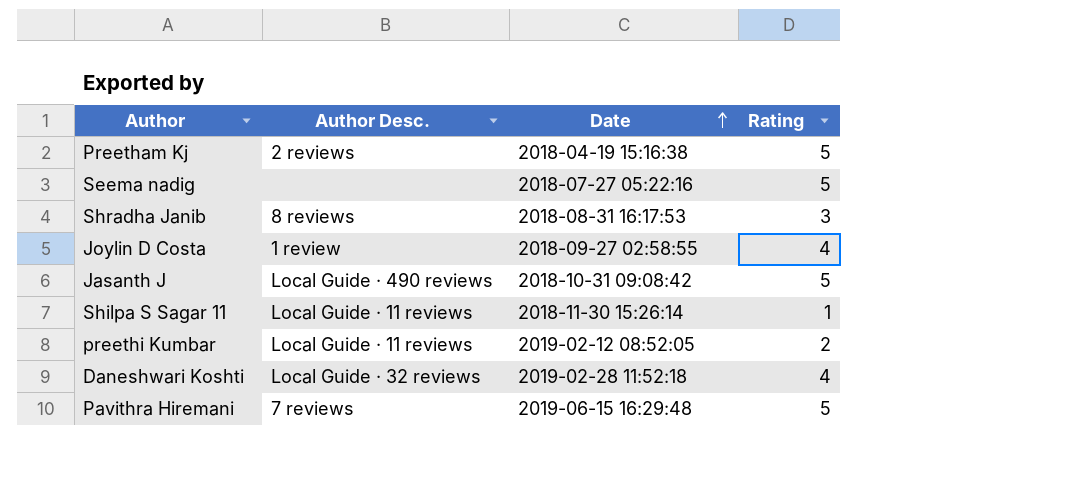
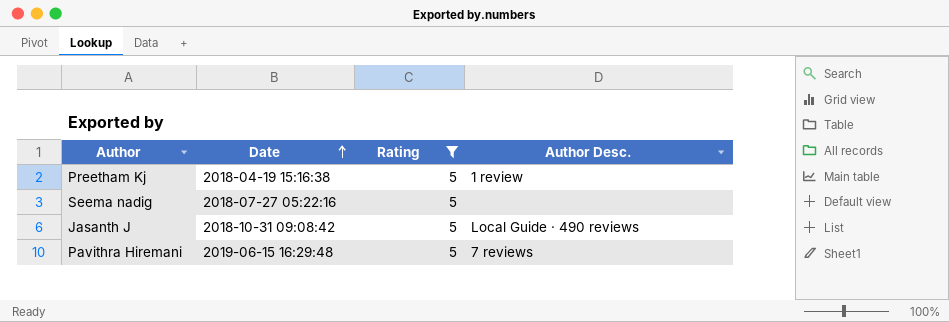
filter: none -> Rating = 5
column Author Desc. | position: 2 -> 4
Preetham Kj | Author Desc.: 2 reviews -> 1 review

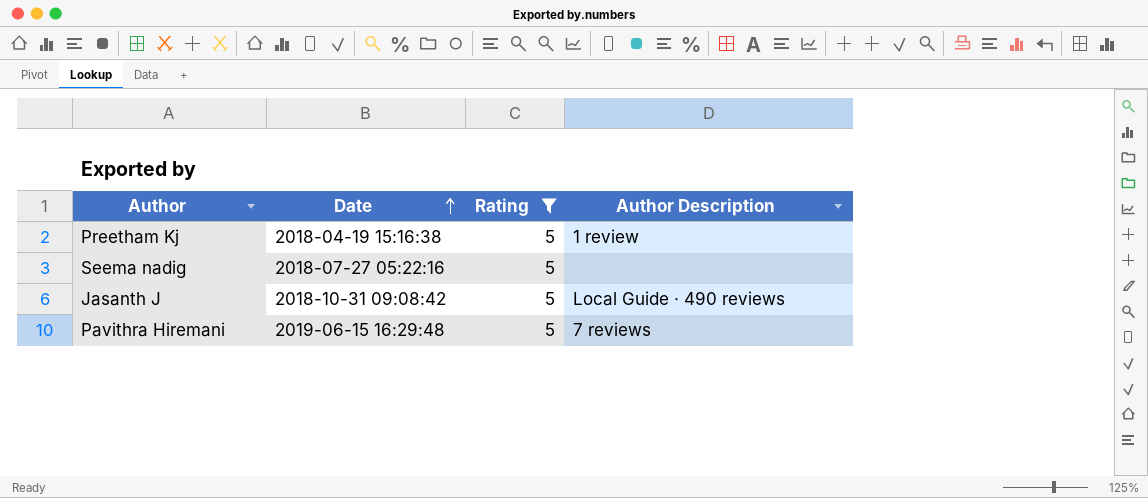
column name: Author Desc. -> Author Description

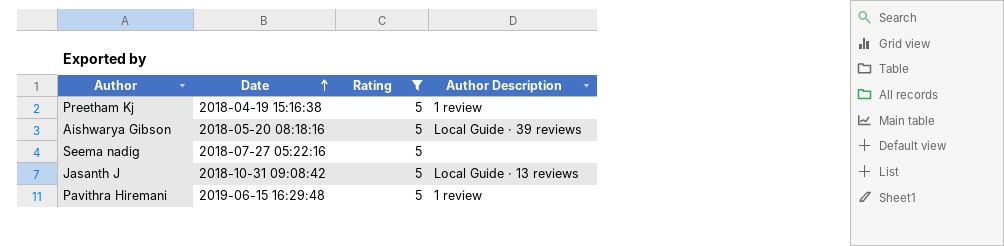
row Aishwarya Gibson: none -> 2018-05-20 08:18:16 | 5 | Local Guide · 39 reviews
Jasanth J | Author Description: Local Guide · 490 reviews -> Local Guide · 13 reviews
Pavithra Hiremani | Author Description: 7 reviews -> 1 review

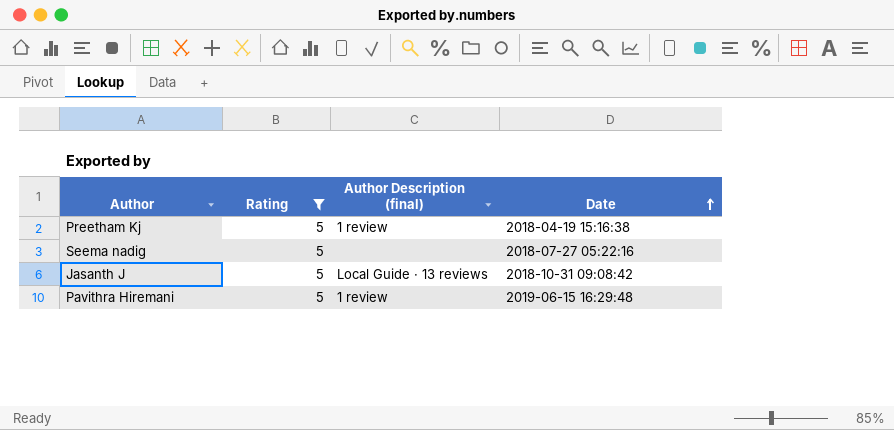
column name: Author Description -> Author Description (final)
column Date | position: 2 -> 4
row Aishwarya Gibson: 2018-05-20 08:18:16 | 5 | Local Guide · 39 reviews -> none

